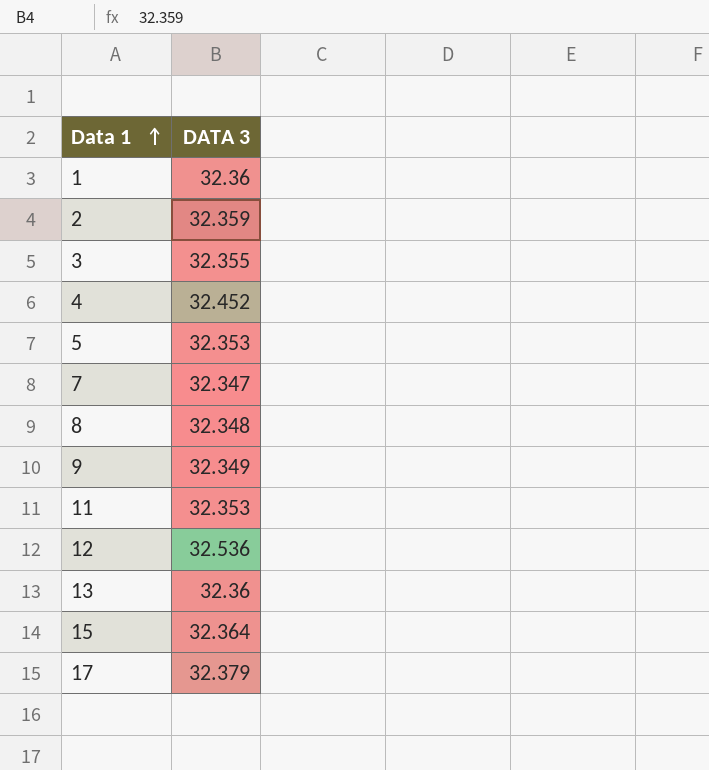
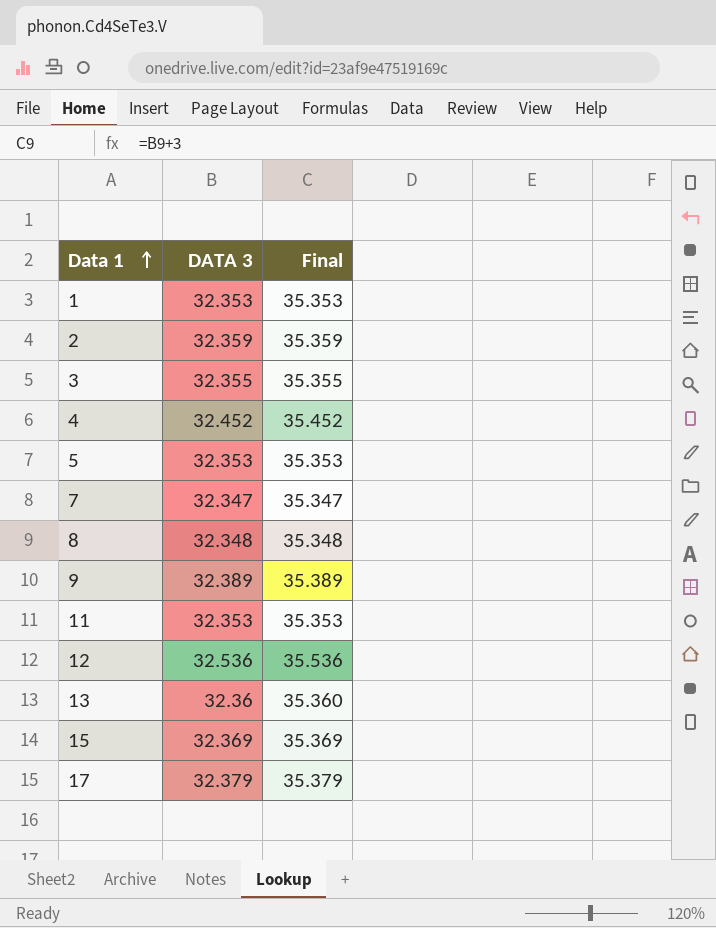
column Final | formula: none -> [DATA 3] + 3
1 | DATA 3: 32.36 -> 32.353
9 | DATA 3: 32.349 -> 32.389
15 | DATA 3: 32.364 -> 32.369

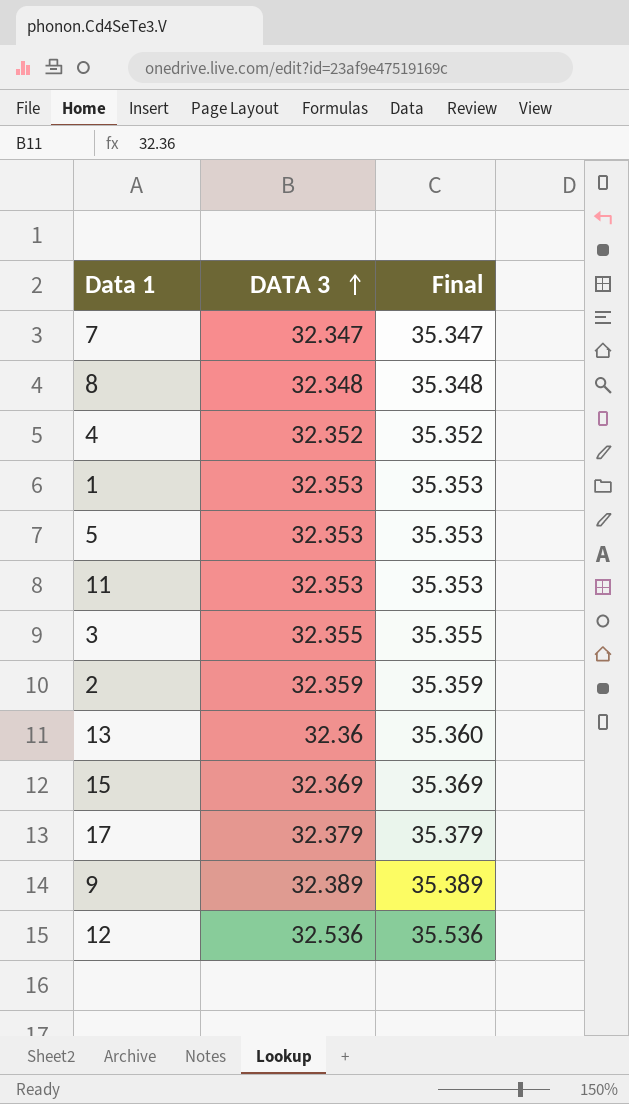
row order: Data 1 ascending -> DATA 3 ascending
4 | DATA 3: 32.452 -> 32.352
4 | Final: 35.452 -> 35.352

